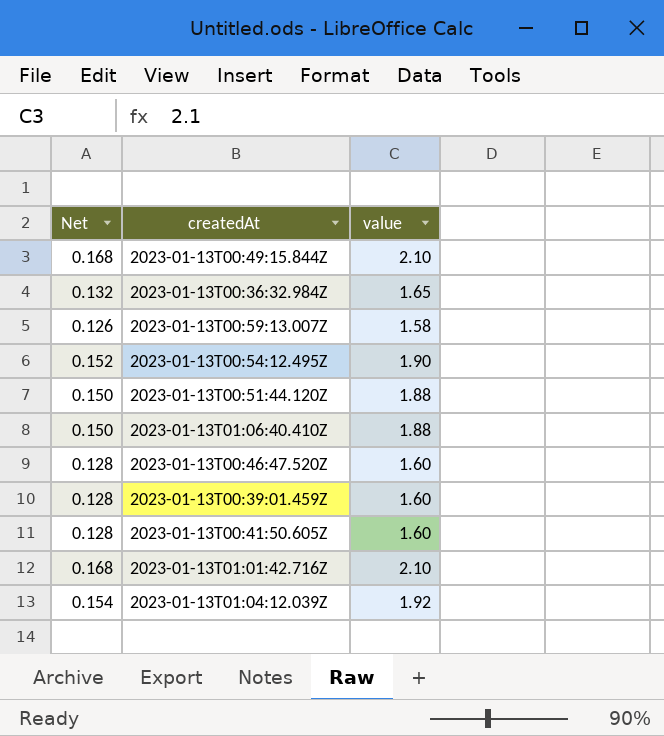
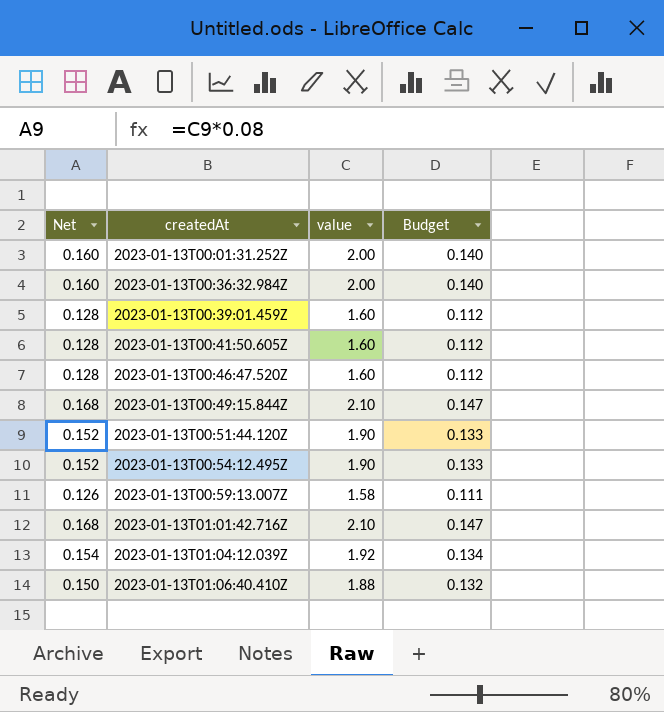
row order: none -> createdAt ascending
column Budget | formula: none -> [value] * 0.07
row 2023-01-13T00:01:31.252Z: none -> 0.160 | 2.00 | 0.140
2023-01-13T00:36:32.984Z | Net: 0.132 -> 0.160
2023-01-13T00:36:32.984Z | value: 1.65 -> 2.00
2023-01-13T00:51:44.120Z | Net: 0.150 -> 0.152
2023-01-13T00:51:44.120Z | value: 1.88 -> 1.90

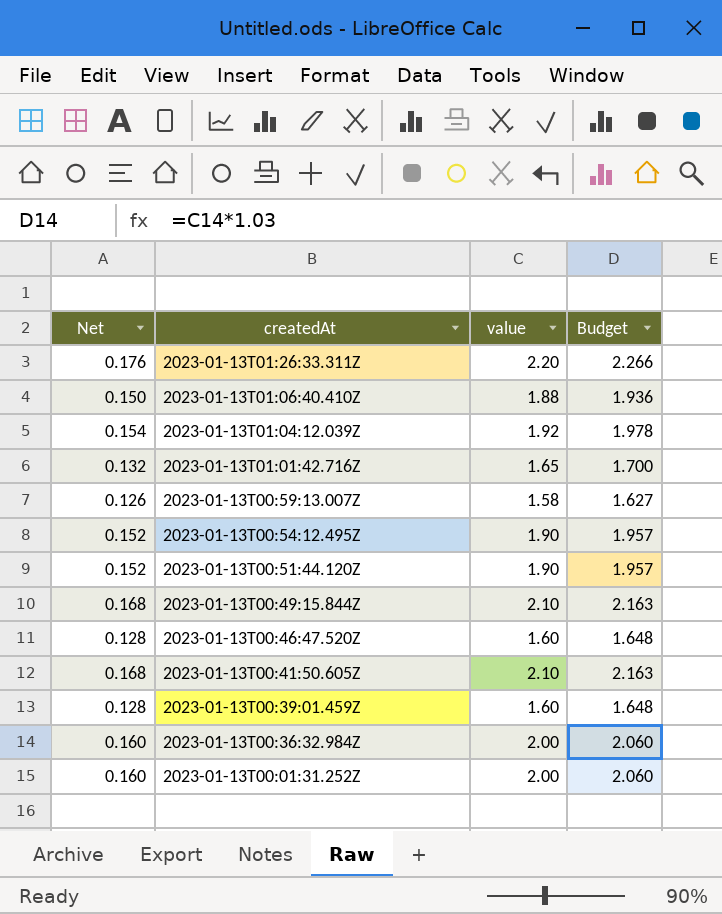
row order: createdAt ascending -> createdAt descending
column Budget | formula: [value] * 0.07 -> [value] * 1.03
row 2023-01-13T01:26:33.311Z: none -> 0.176 | 2.20 | 2.266
2023-01-13T01:01:42.716Z | Net: 0.168 -> 0.132
2023-01-13T01:01:42.716Z | value: 2.10 -> 1.65
2023-01-13T00:41:50.605Z | Net: 0.128 -> 0.168
2023-01-13T00:41:50.605Z | value: 1.60 -> 2.10

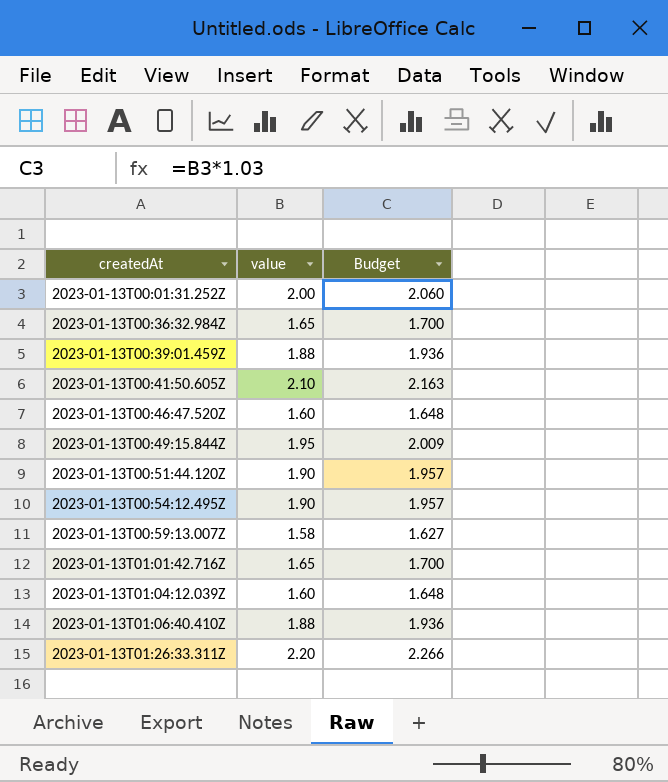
row order: createdAt descending -> createdAt ascending
column Net | formula: [value] * 0.08 -> none
2023-01-13T00:36:32.984Z | value: 2.00 -> 1.65
2023-01-13T00:36:32.984Z | Budget: 2.060 -> 1.700
2023-01-13T00:39:01.459Z | value: 1.60 -> 1.88
2023-01-13T00:39:01.459Z | Budget: 1.648 -> 1.936
2023-01-13T00:49:15.844Z | value: 2.10 -> 1.95
2023-01-13T00:49:15.844Z | Budget: 2.163 -> 2.009
2023-01-13T01:04:12.039Z | value: 1.92 -> 1.60
2023-01-13T01:04:12.039Z | Budget: 1.978 -> 1.648

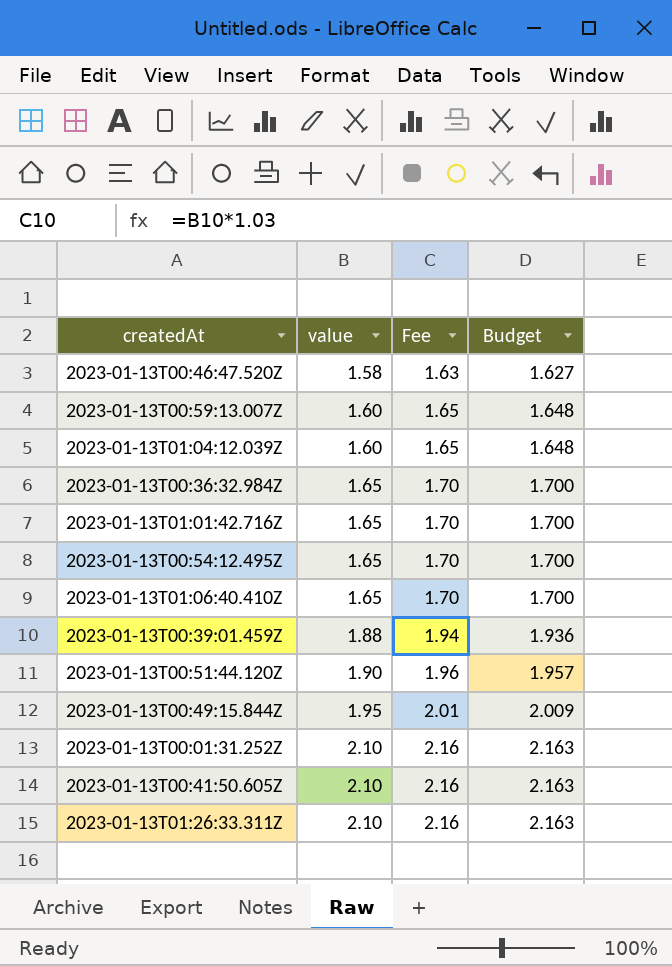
row order: createdAt ascending -> value ascending
column Fee | formula: none -> [value] * 1.03
2023-01-13T00:46:47.520Z | value: 1.60 -> 1.58
2023-01-13T00:46:47.520Z | Budget: 1.648 -> 1.627
2023-01-13T00:59:13.007Z | value: 1.58 -> 1.60
2023-01-13T00:59:13.007Z | Budget: 1.627 -> 1.648
2023-01-13T00:54:12.495Z | value: 1.90 -> 1.65
2023-01-13T00:54:12.495Z | Budget: 1.957 -> 1.700
2023-01-13T01:06:40.410Z | value: 1.88 -> 1.65
2023-01-13T01:06:40.410Z | Budget: 1.936 -> 1.700
2023-01-13T00:01:31.252Z | value: 2.00 -> 2.10
2023-01-13T00:01:31.252Z | Budget: 2.060 -> 2.163
2023-01-13T01:26:33.311Z | value: 2.20 -> 2.10
2023-01-13T01:26:33.311Z | Budget: 2.266 -> 2.163

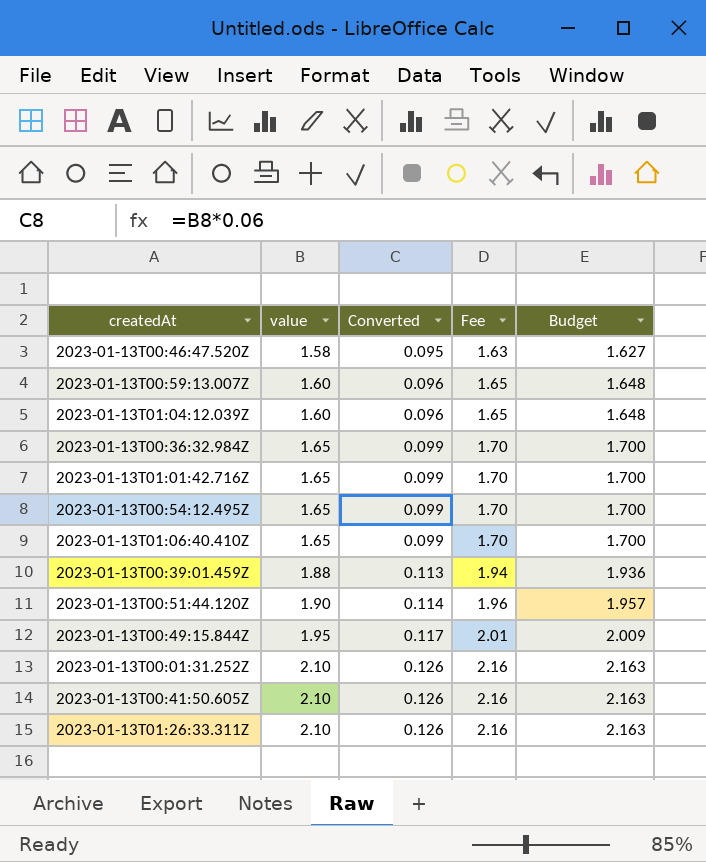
column Converted | formula: none -> [value] * 0.06

